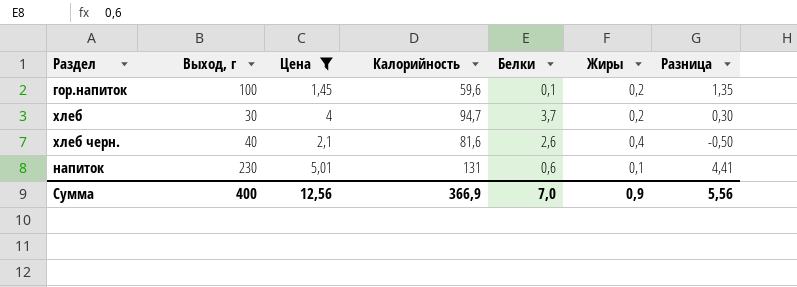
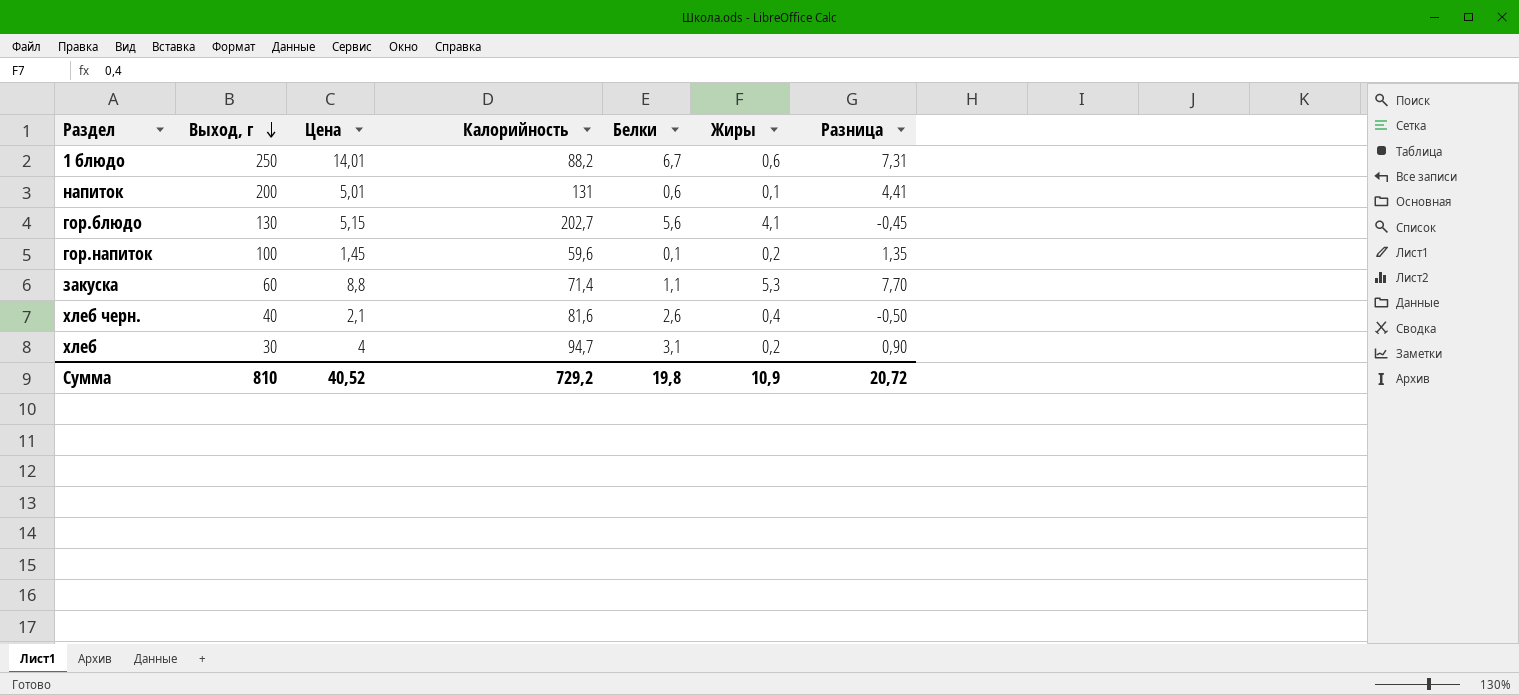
filter: Цена <= 5,01 -> none
row order: none -> Выход, г descending
напиток | Выход, г: 230 -> 200
хлеб | Белки: 3,7 -> 3,1
хлеб | Разница: 0,30 -> 0,90
Сумма | Выход, г: 400 -> 810
Сумма | Цена: 12,56 -> 40,52
Сумма | Калорийность: 366,9 -> 729,2
Сумма | Белки: 7,0 -> 19,8
Сумма | Жиры: 0,9 -> 10,9
Сумма | Разница: 5,56 -> 20,72

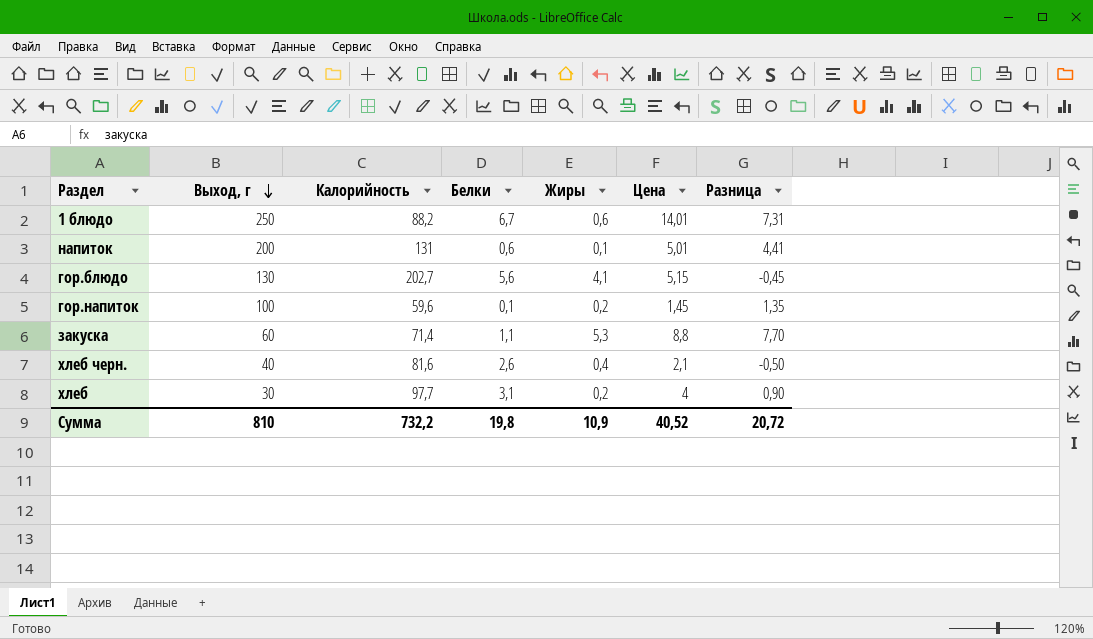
column Цена | position: 3 -> 6
хлеб | Калорийность: 94,7 -> 97,7
Сумма | Калорийность: 729,2 -> 732,2

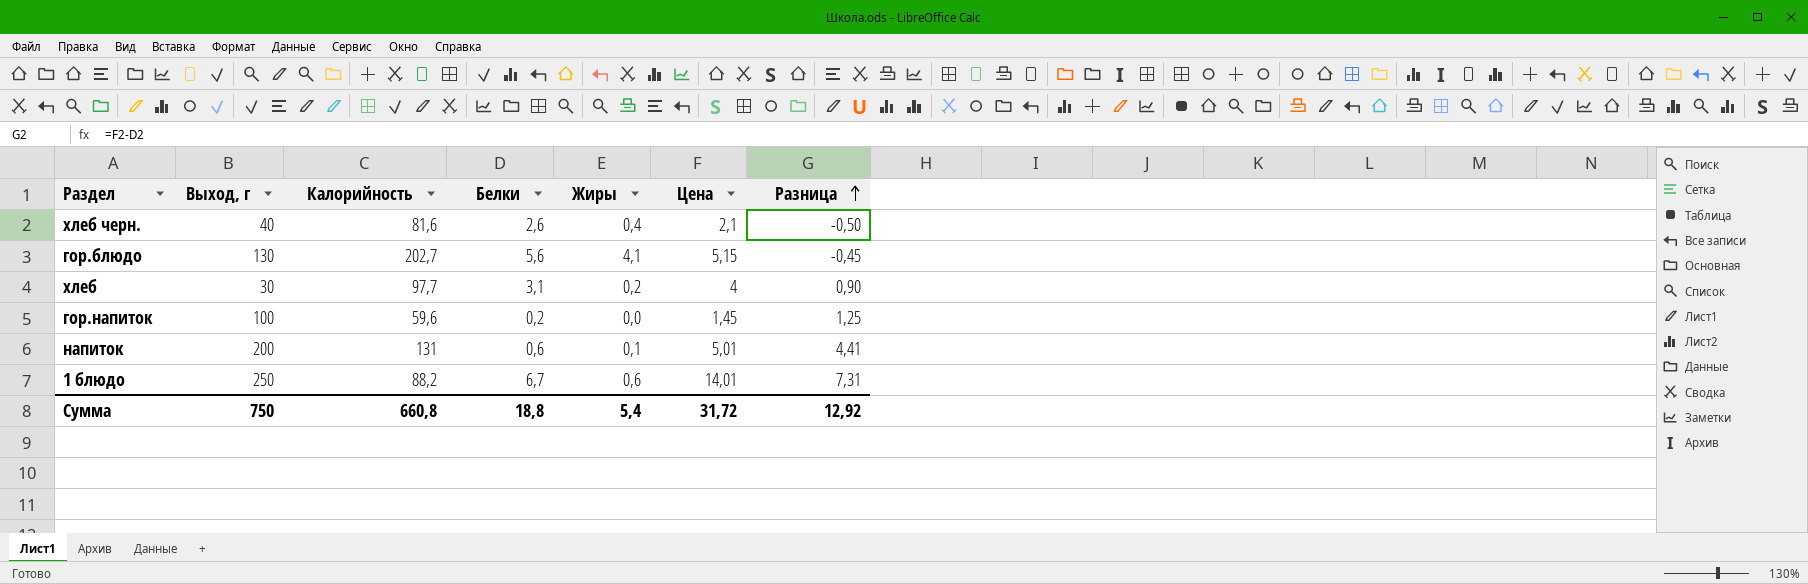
row order: Выход, г descending -> Разница ascending
row закуска: 60 | 71,4 | 1,1 | 5,3 | 8,8 | 7,70 -> none
гор.напиток | Белки: 0,1 -> 0,2
гор.напиток | Жиры: 0,2 -> 0,0
гор.напиток | Разница: 1,35 -> 1,25
Сумма | Выход, г: 810 -> 750
Сумма | Калорийность: 732,2 -> 660,8
Сумма | Белки: 19,8 -> 18,8
Сумма | Жиры: 10,9 -> 5,4
Сумма | Цена: 40,52 -> 31,72
Сумма | Разница: 20,72 -> 12,92

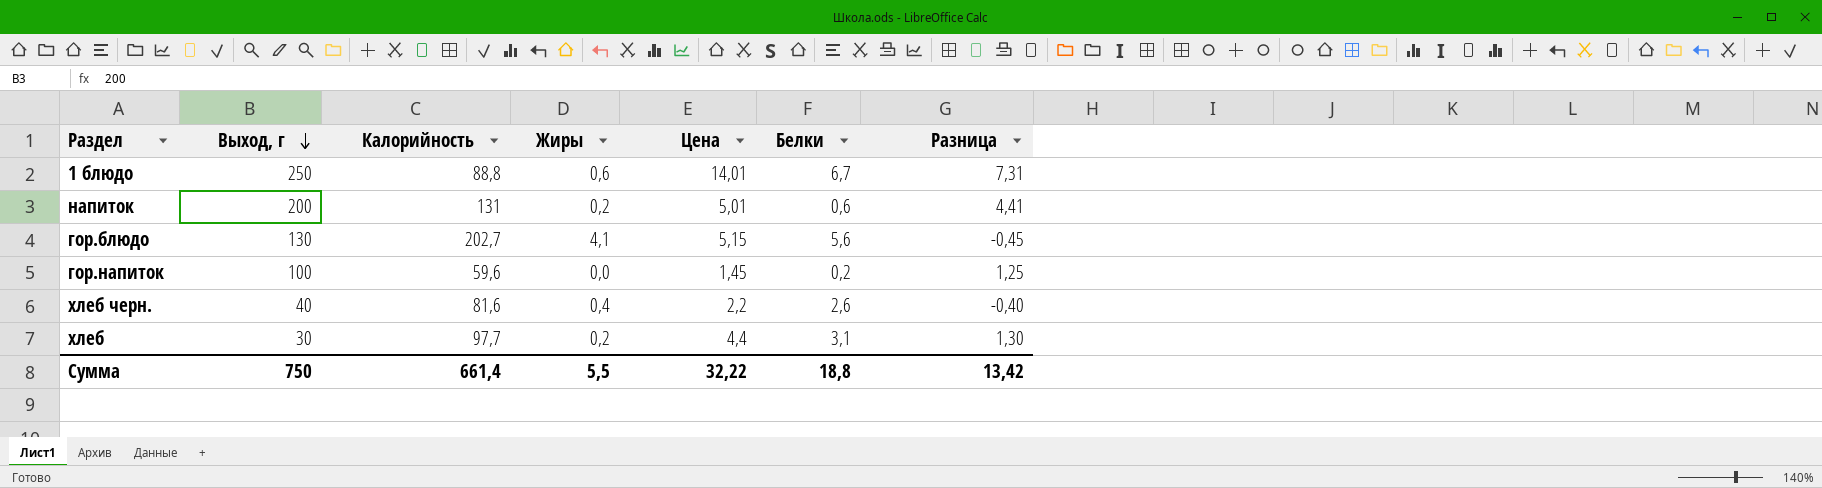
row order: Разница ascending -> Выход, г descending
column Белки | position: 4 -> 6
1 блюдо | Калорийность: 88,2 -> 88,8
напиток | Жиры: 0,1 -> 0,2
хлеб черн. | Цена: 2,1 -> 2,2
хлеб черн. | Разница: -0,50 -> -0,40
хлеб | Цена: 4 -> 4,4
хлеб | Разница: 0,90 -> 1,30
Сумма | Калорийность: 660,8 -> 661,4
Сумма | Жиры: 5,4 -> 5,5
Сумма | Цена: 31,72 -> 32,22
Сумма | Разница: 12,92 -> 13,42

